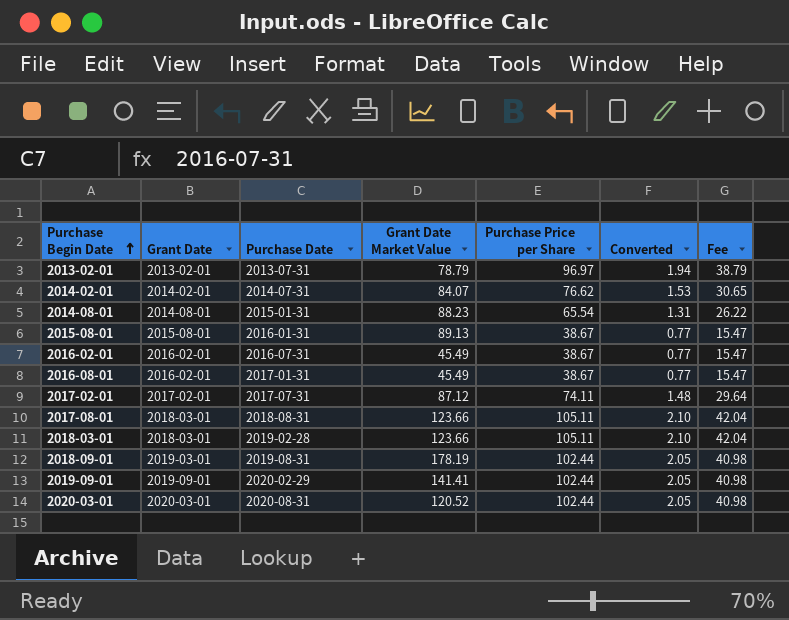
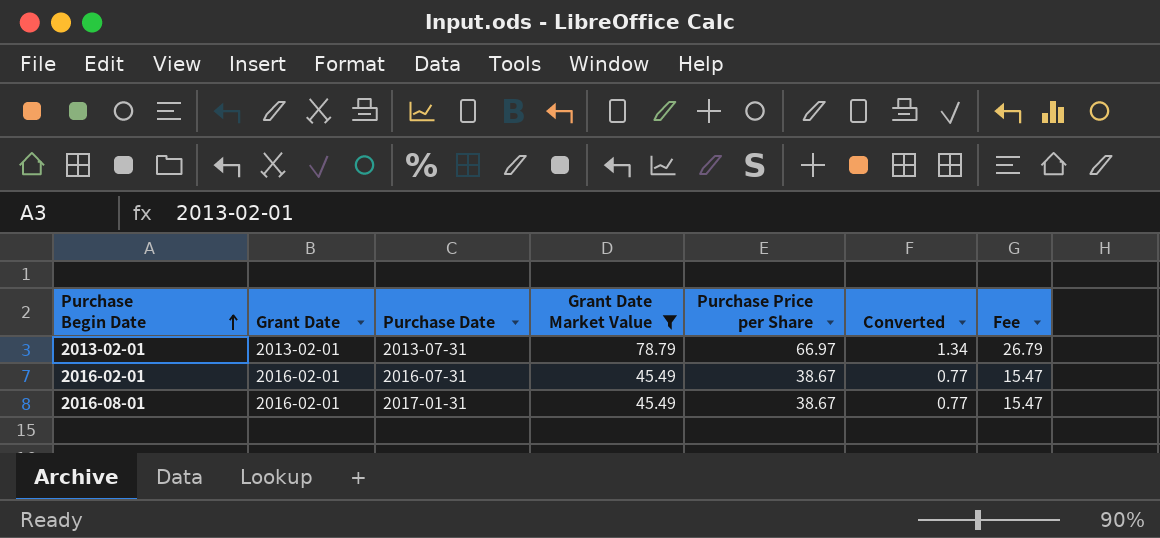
filter: none -> Grant Date Market Value <= 78.79
2013-02-01 | Purchase Price per Share: 96.97 -> 66.97
2013-02-01 | Converted: 1.94 -> 1.34
2013-02-01 | Fee: 38.79 -> 26.79

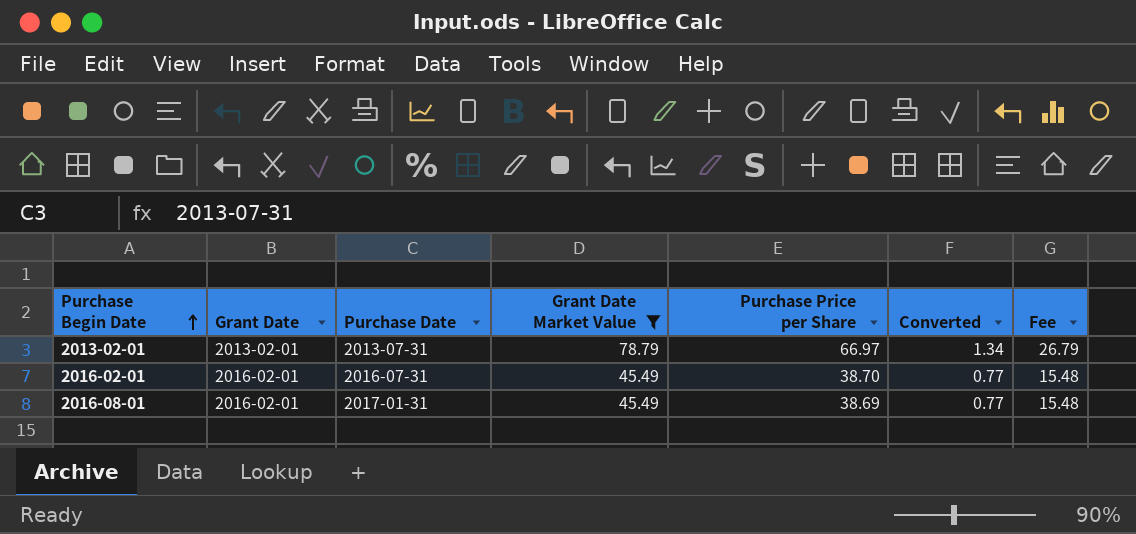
2016-02-01 | Purchase Price per Share: 38.67 -> 38.70
2016-02-01 | Fee: 15.47 -> 15.48
2016-08-01 | Purchase Price per Share: 38.67 -> 38.69
2016-08-01 | Fee: 15.47 -> 15.48

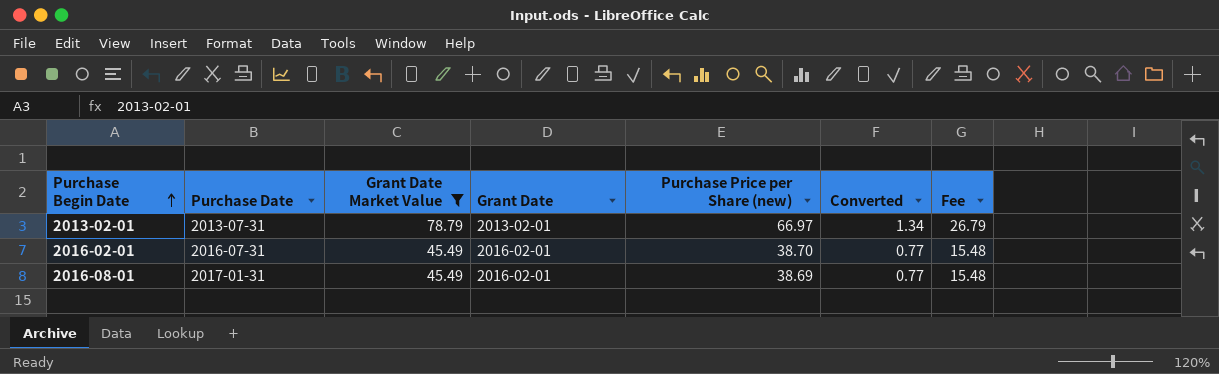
column Grant Date | position: 2 -> 4
column name: Purchase Price per Share -> Purchase Price per Share (new)

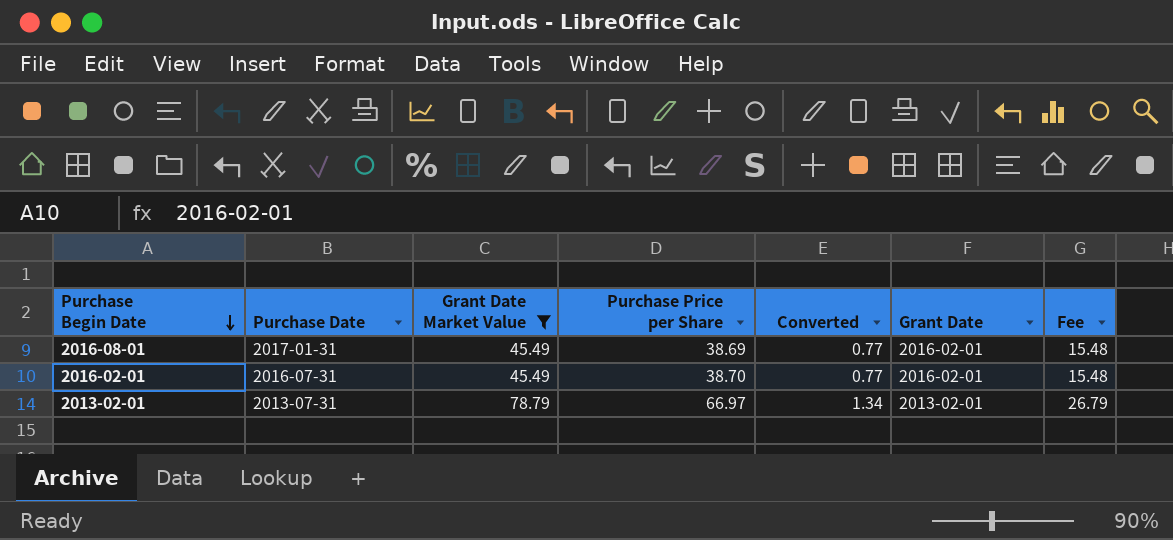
row order: Purchase Begin Date ascending -> Purchase Begin Date descending
column name: Purchase Price per Share (new) -> Purchase Price per Share
column Grant Date | position: 4 -> 6

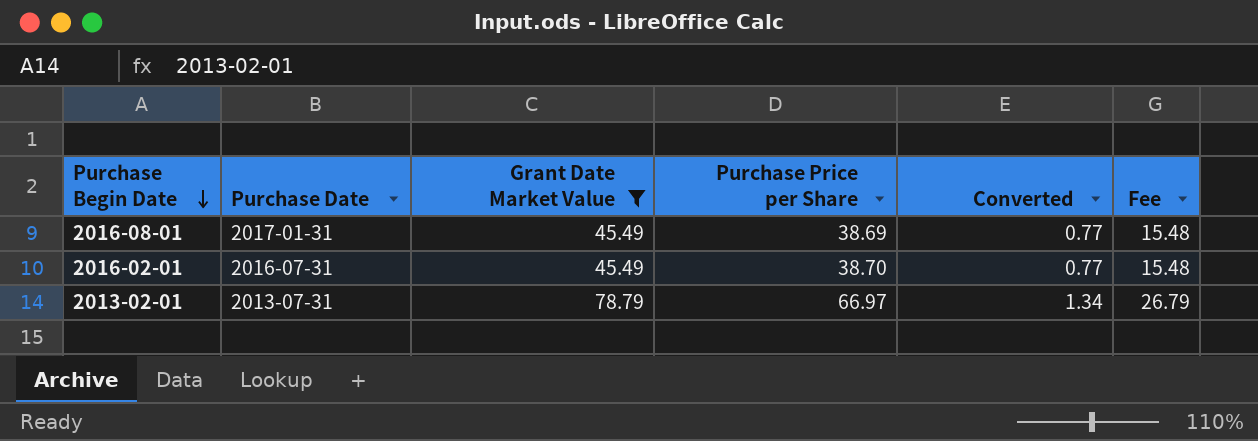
column Grant Date | position: 6 -> none

